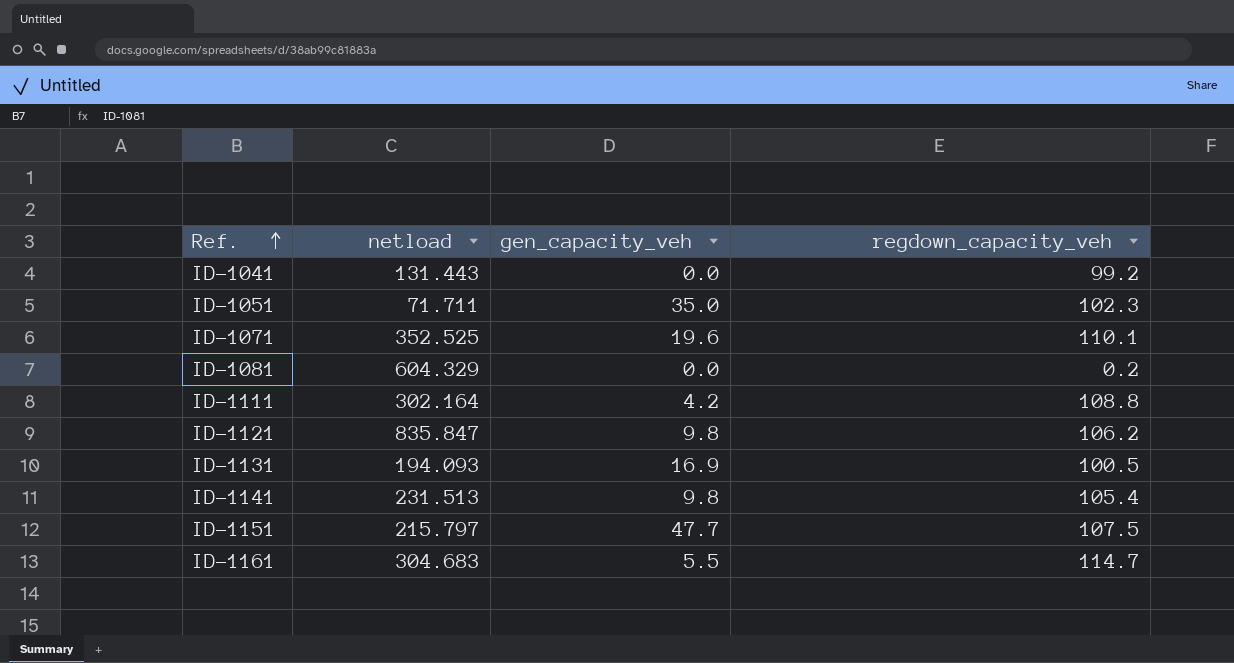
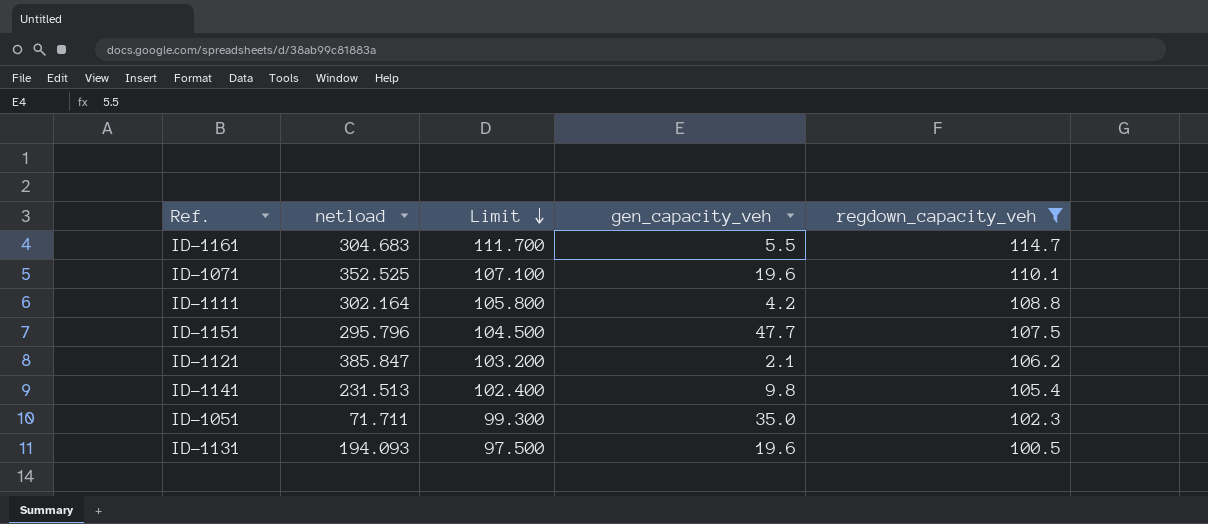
filter: none -> regdown_capacity_veh >= 100.5
row order: Ref. ascending -> Limit descending
column Limit | formula: none -> [regdown_capacity_veh] - 3
ID-1151 | netload: 215.797 -> 295.796
ID-1121 | netload: 835.847 -> 385.847
ID-1121 | gen_capacity_veh: 9.8 -> 2.1
ID-1131 | gen_capacity_veh: 16.9 -> 19.6

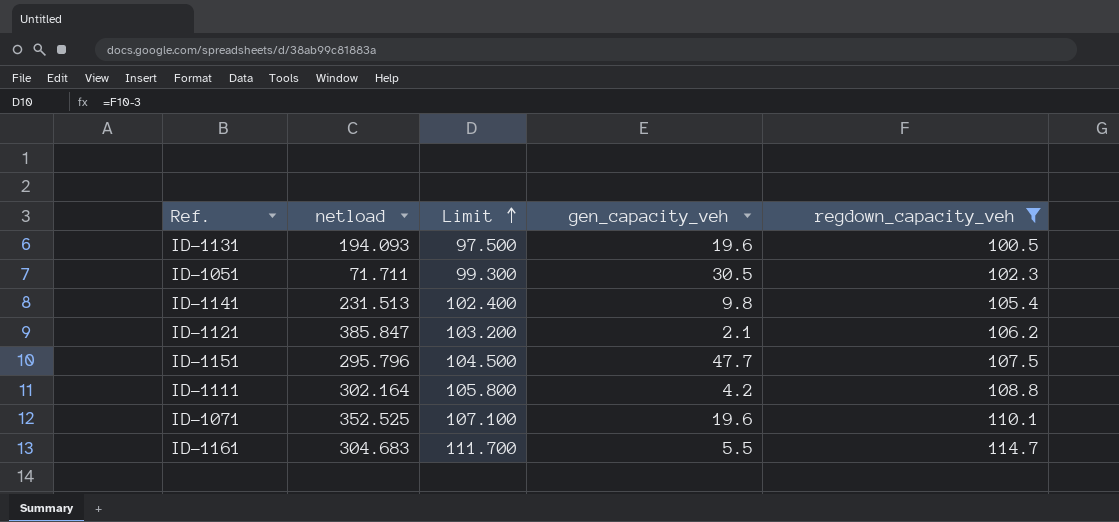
row order: Limit descending -> Limit ascending
ID-1051 | gen_capacity_veh: 35.0 -> 30.5

